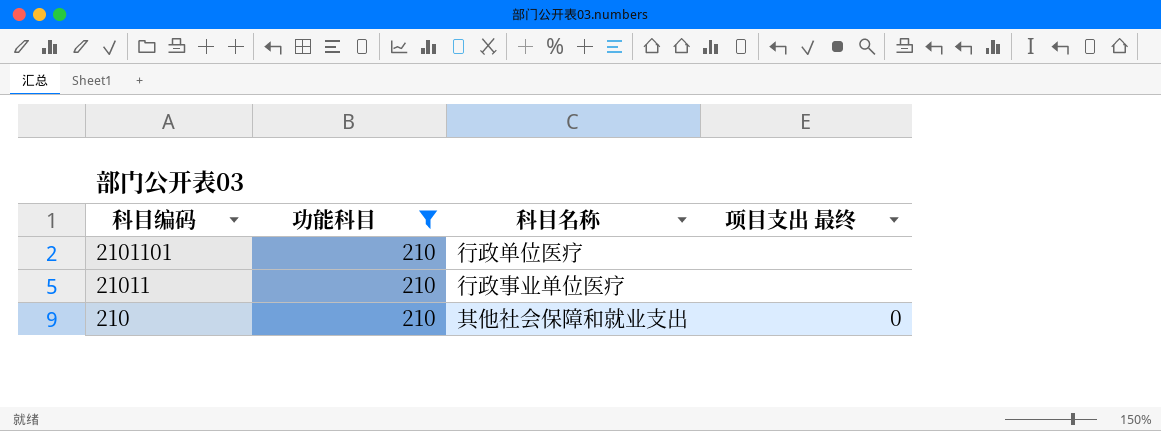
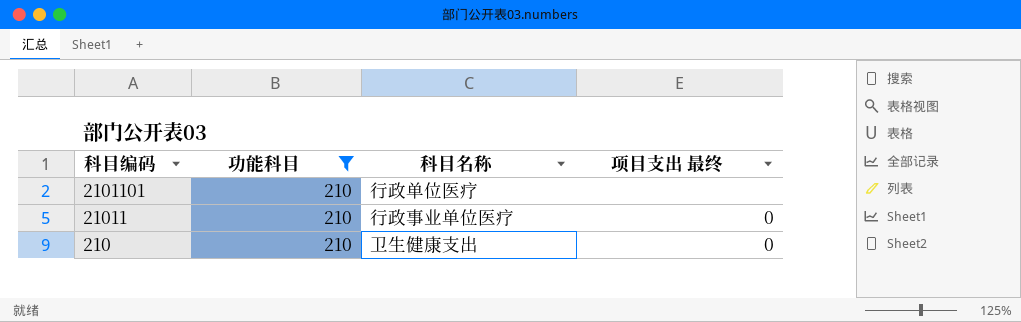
21011 | 项目支出 最终: none -> 0
210 | 科目名称: 其他社会保障和就业支出 -> 卫生健康支出

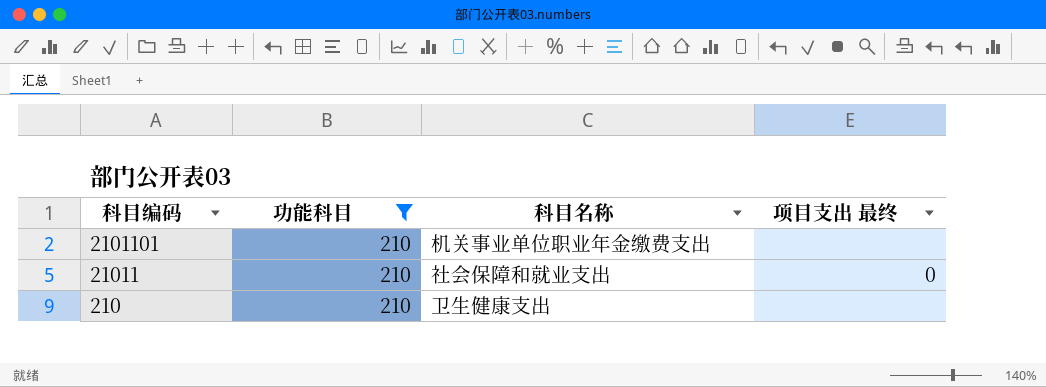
2101101 | 科目名称: 行政单位医疗 -> 机关事业单位职业年金缴费支出
21011 | 科目名称: 行政事业单位医疗 -> 社会保障和就业支出
210 | 项目支出 最终: 0 -> none

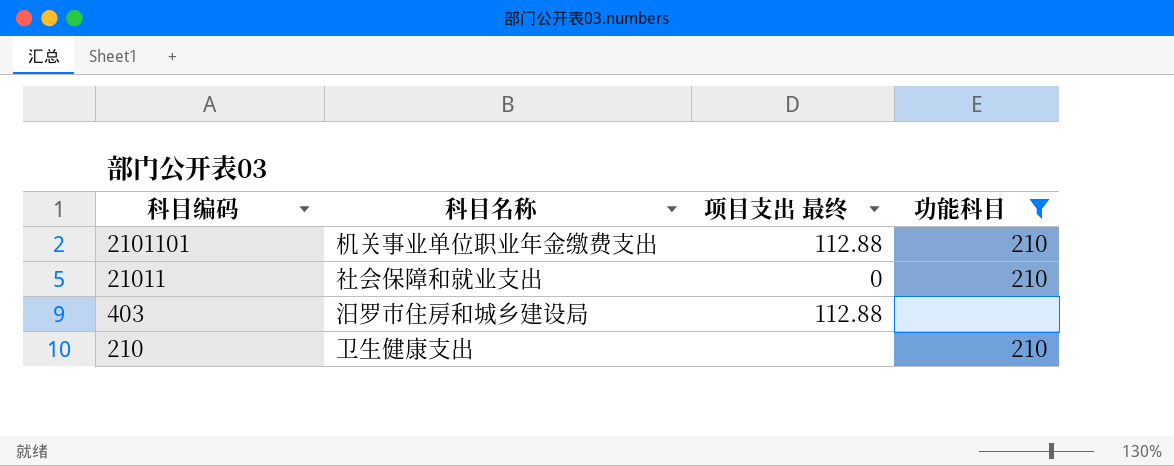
column 功能科目 | position: 2 -> 4
2101101 | 项目支出 最终: none -> 112.88
row 403: none -> 汨罗市住房和城乡建设局 | 112.88 | none

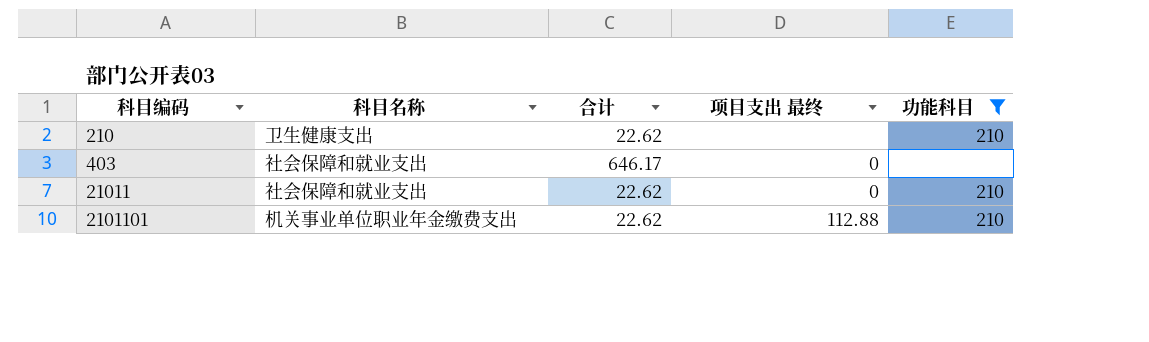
row order: 科目编码 descending -> 科目编码 ascending
column 合计 | position: none -> 3
403 | 科目名称: 汨罗市住房和城乡建设局 -> 社会保障和就业支出
403 | 项目支出 最终: 112.88 -> 0

